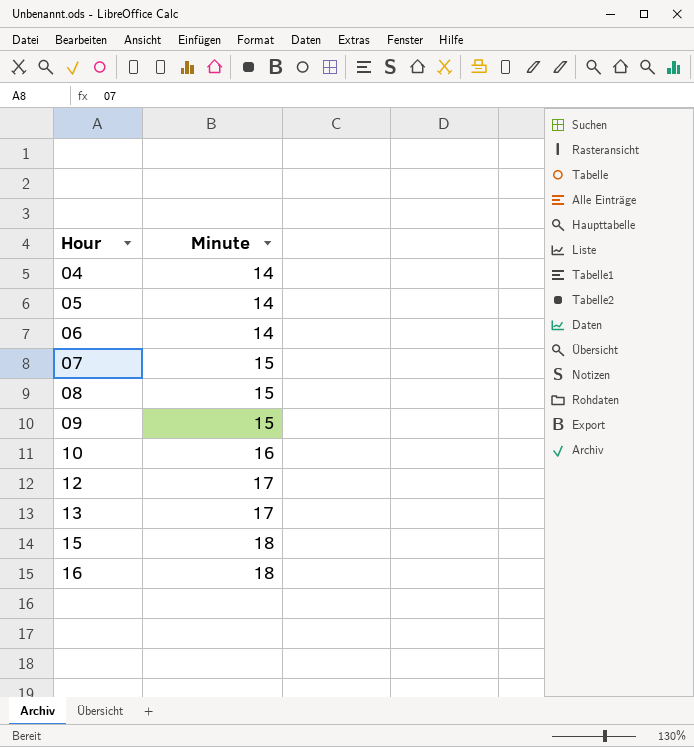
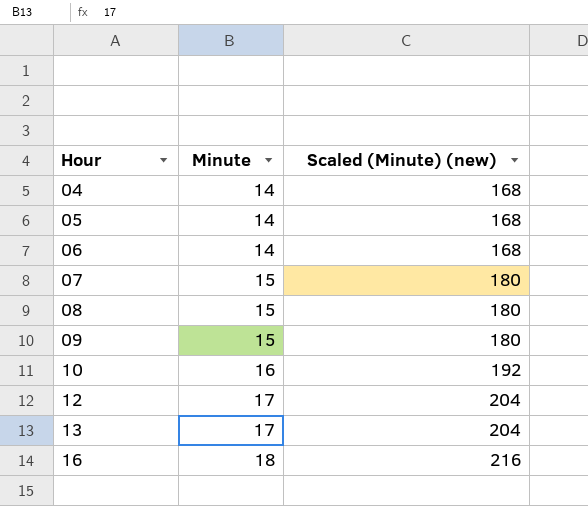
column Scaled (Minute) (new) | formula: none -> [Minute] * 12
row 15: 18 -> none

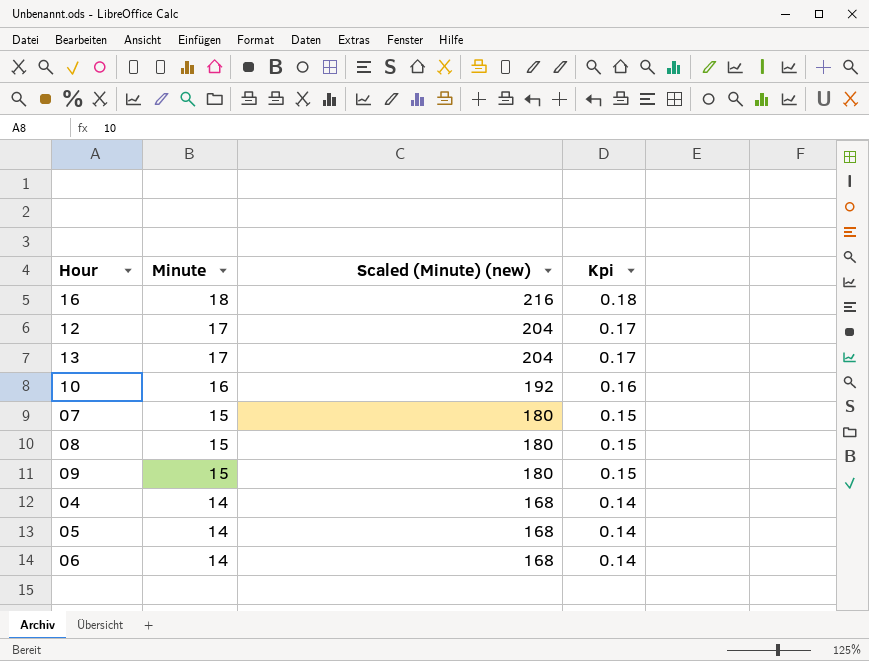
row order: Hour ascending -> Minute descending
column Kpi | formula: none -> [Minute] * 0.01

